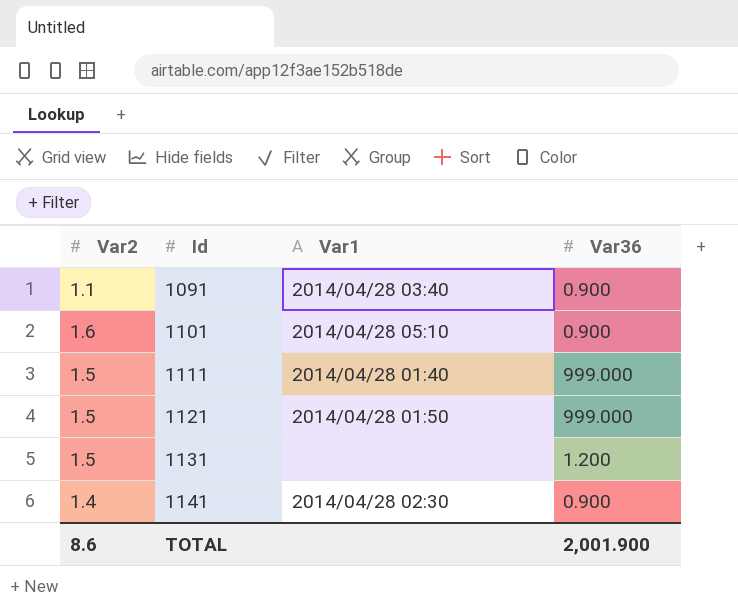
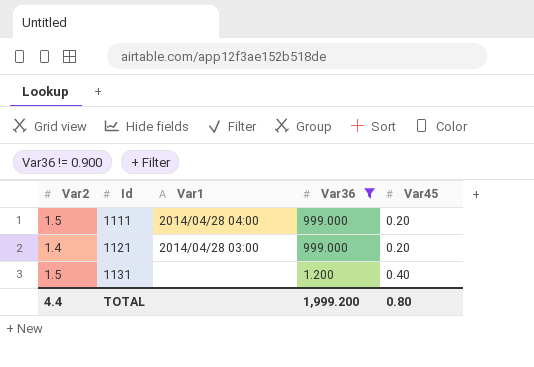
filter: none -> Var36 != 0.900
column Var45 | position: none -> 5
1111 | Var1: 2014/04/28 01:40 -> 2014/04/28 04:00
1121 | Var2: 1.5 -> 1.4
1121 | Var1: 2014/04/28 01:50 -> 2014/04/28 03:00
TOTAL | Var2: 8.6 -> 4.4
TOTAL | Var36: 2,001.900 -> 1,999.200

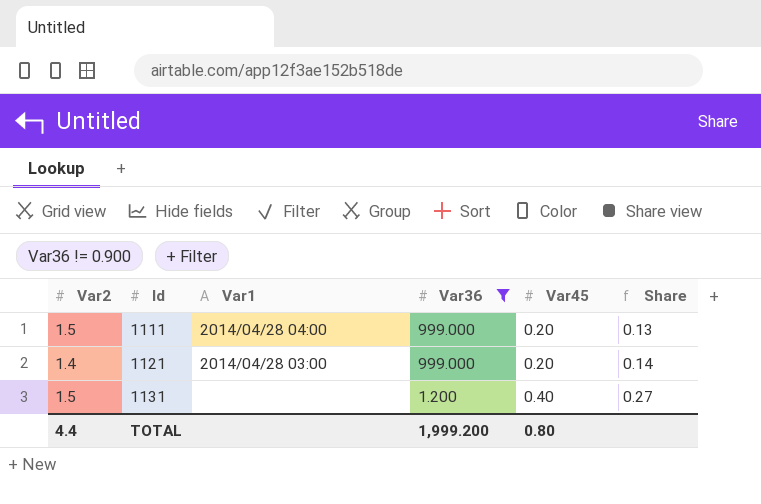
column Share | formula: none -> [Var45] / [Var2]

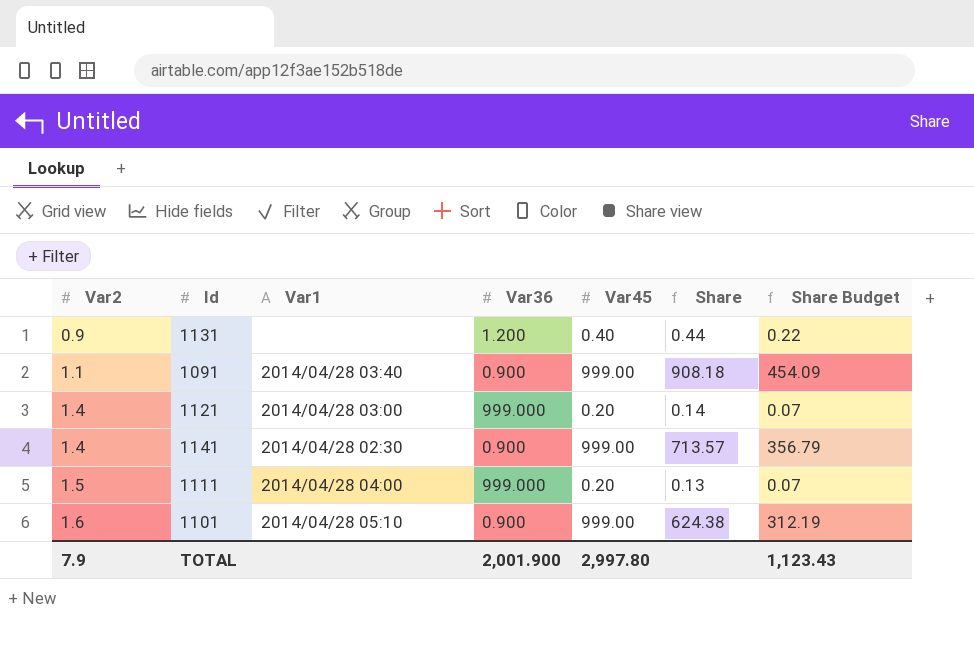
filter: Var36 != 0.900 -> none
row order: Id ascending -> Var2 ascending
column Share Budget | formula: none -> [Share] * 0.5
1131 | Var2: 1.5 -> 0.9
1131 | Share: 0.27 -> 0.44
TOTAL | Var2: 4.4 -> 7.9
TOTAL | Var36: 1,999.200 -> 2,001.900
TOTAL | Var45: 0.80 -> 2,997.80

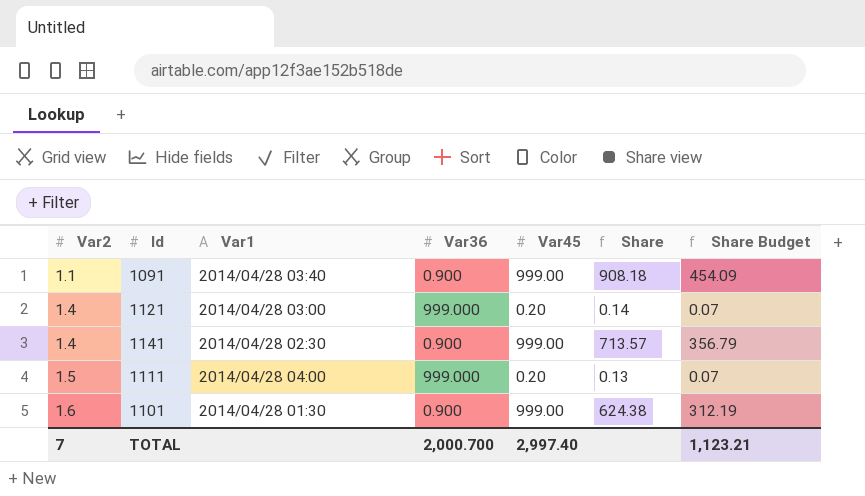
row 1131: 0.9 | none | 1.200 | 0.40 | 0.44 | 0.22 -> none
1101 | Var1: 2014/04/28 05:10 -> 2014/04/28 01:30
TOTAL | Var2: 7.9 -> 7
TOTAL | Var36: 2,001.900 -> 2,000.700
TOTAL | Var45: 2,997.80 -> 2,997.40
TOTAL | Share Budget: 1,123.43 -> 1,123.21

